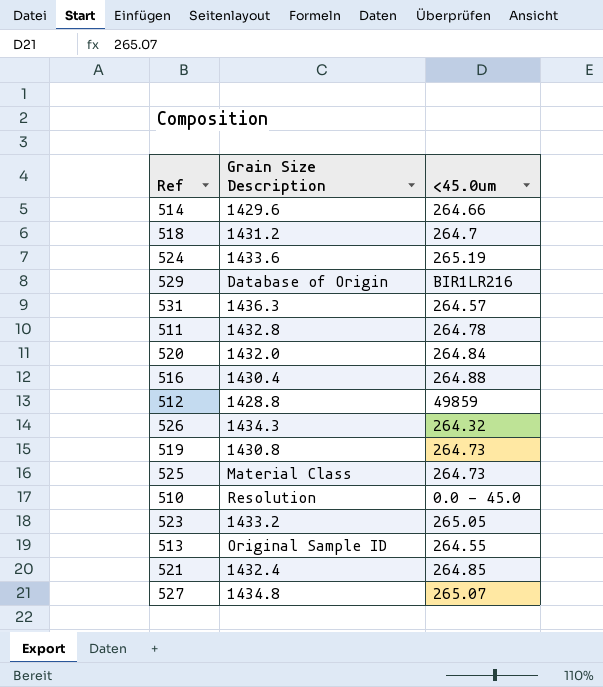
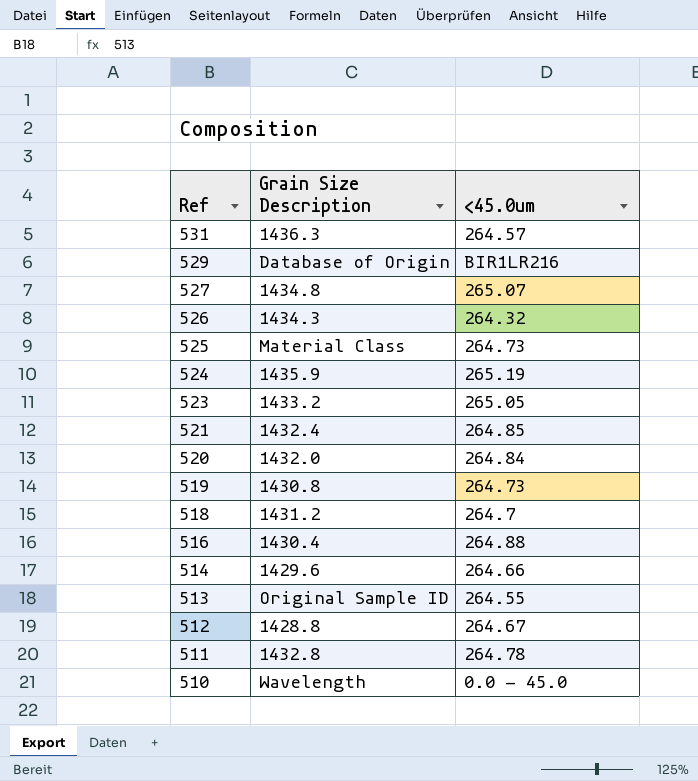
row order: none -> Ref descending
524 | Grain Size Description: 1433.6 -> 1435.9
512 | <45.0um: 49859 -> 264.67
510 | Grain Size Description: Resolution -> Wavelength

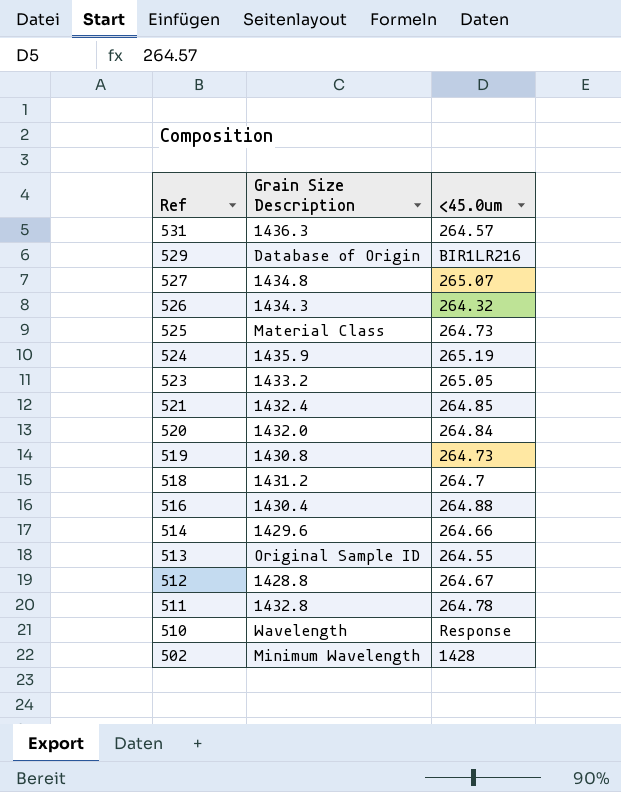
510 | <45.0um: 0.0 - 45.0 -> Response
row 502: none -> Minimum Wavelength | 1428

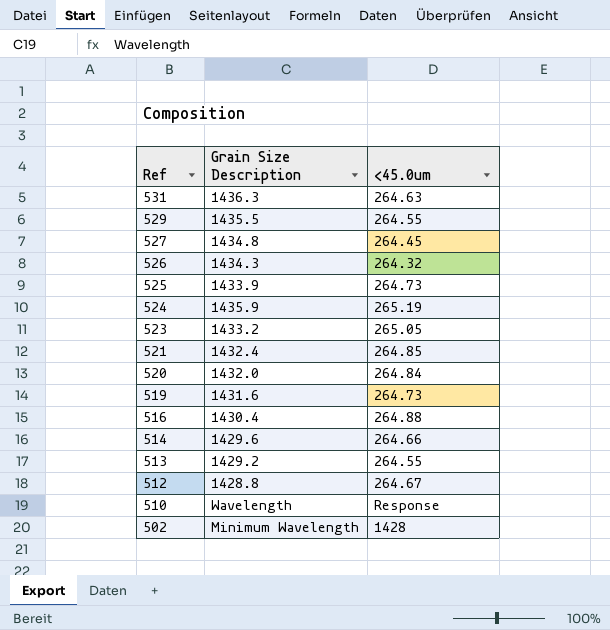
row 518: 1431.2 | 264.7 -> none
row 511: 1432.8 | 264.78 -> none
531 | <45.0um: 264.57 -> 264.63
529 | Grain Size Description: Database of Origin -> 1435.5
529 | <45.0um: BIR1LR216 -> 264.55
527 | <45.0um: 265.07 -> 264.45
525 | Grain Size Description: Material Class -> 1433.9
519 | Grain Size Description: 1430.8 -> 1431.6
513 | Grain Size Description: Original Sample ID -> 1429.2

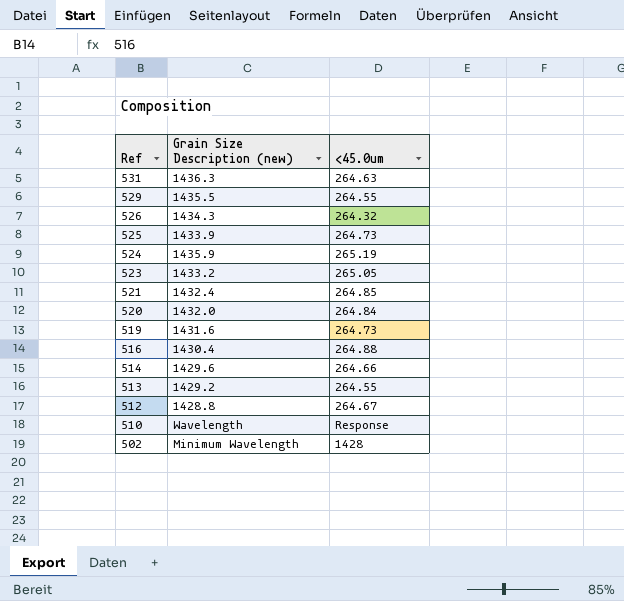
column name: Grain Size Description -> Grain Size Description (new)
row 527: 1434.8 | 264.45 -> none

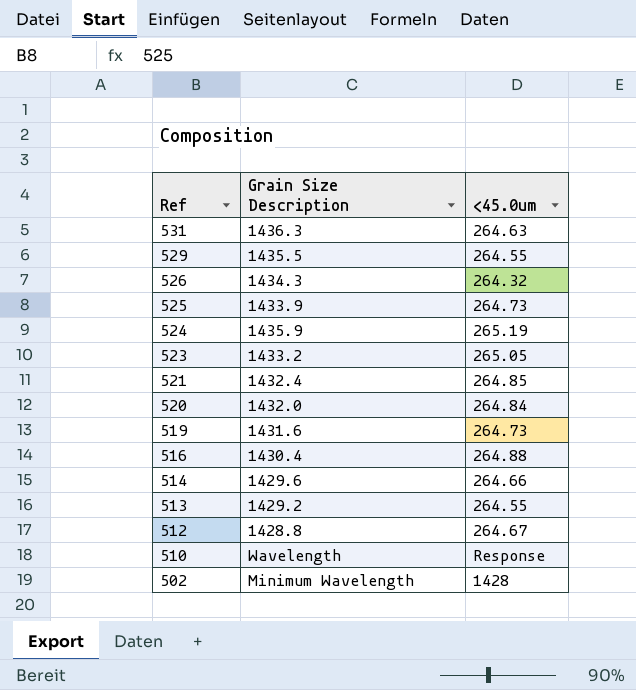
column name: Grain Size Description (new) -> Grain Size Description

